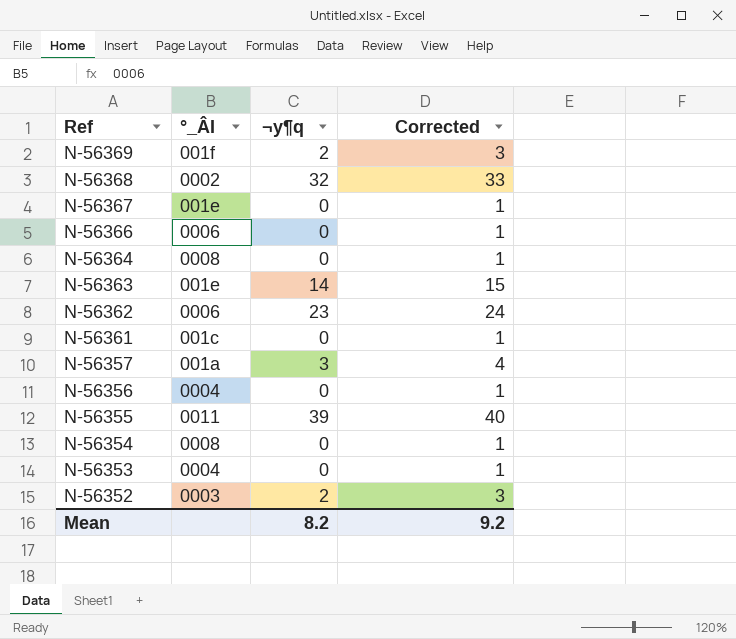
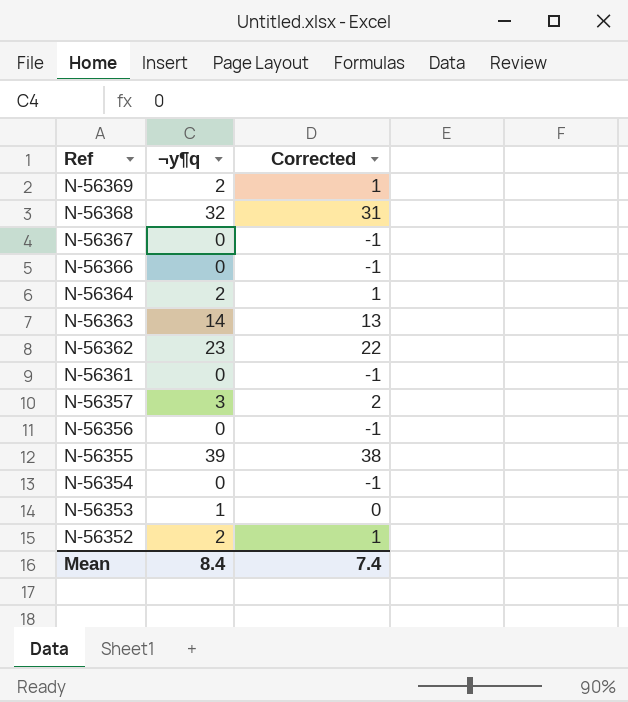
column °_ÂI | position: 2 -> none
column Corrected | formula: [¬y¶q] + 1 -> [¬y¶q] - 1
N-56364 | ¬y¶q: 0 -> 2
N-56353 | ¬y¶q: 0 -> 1
Mean | ¬y¶q: 8.2 -> 8.4
Mean | Corrected: 9.2 -> 7.4

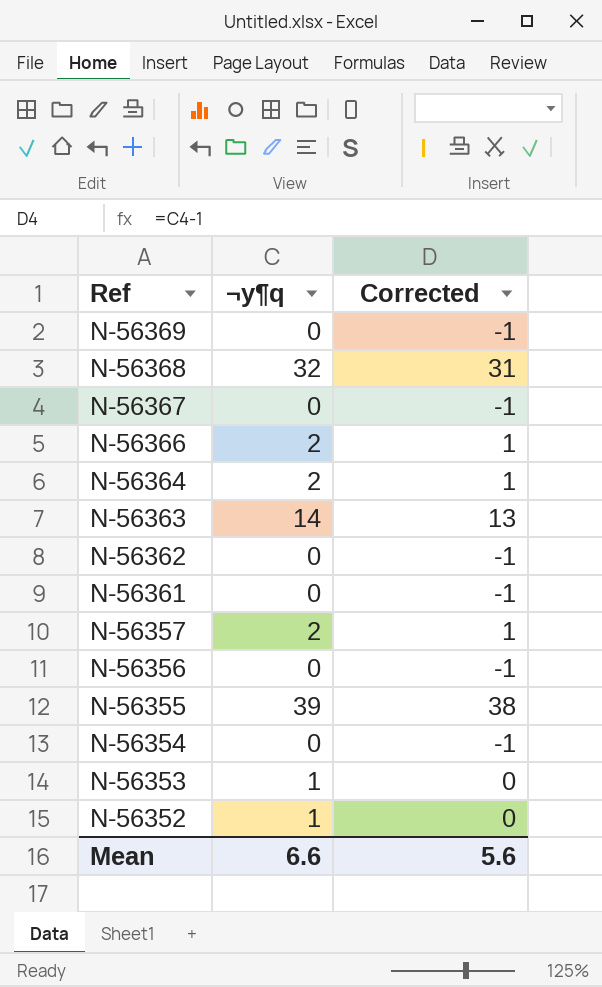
N-56369 | ¬y¶q: 2 -> 0
N-56369 | Corrected: 1 -> -1
N-56366 | ¬y¶q: 0 -> 2
N-56366 | Corrected: -1 -> 1
N-56362 | ¬y¶q: 23 -> 0
N-56362 | Corrected: 22 -> -1
N-56357 | ¬y¶q: 3 -> 2
N-56357 | Corrected: 2 -> 1
N-56352 | ¬y¶q: 2 -> 1
N-56352 | Corrected: 1 -> 0
Mean | ¬y¶q: 8.4 -> 6.6
Mean | Corrected: 7.4 -> 5.6

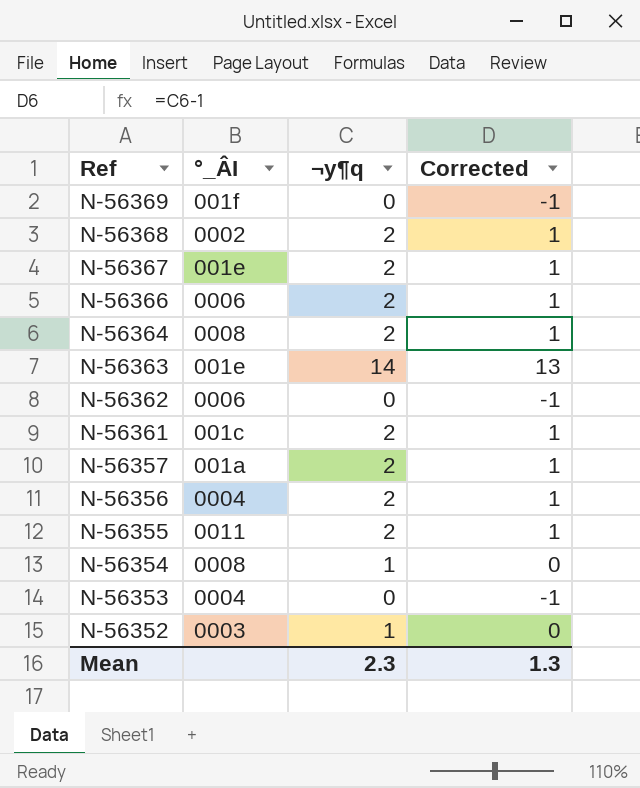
column °_ÂI | position: none -> 2
N-56368 | ¬y¶q: 32 -> 2
N-56368 | Corrected: 31 -> 1
N-56367 | ¬y¶q: 0 -> 2
N-56367 | Corrected: -1 -> 1
N-56361 | ¬y¶q: 0 -> 2
N-56361 | Corrected: -1 -> 1
N-56356 | ¬y¶q: 0 -> 2
N-56356 | Corrected: -1 -> 1
N-56355 | ¬y¶q: 39 -> 2
N-56355 | Corrected: 38 -> 1
N-56354 | ¬y¶q: 0 -> 1
N-56354 | Corrected: -1 -> 0
N-56353 | ¬y¶q: 1 -> 0
N-56353 | Corrected: 0 -> -1
Mean | ¬y¶q: 6.6 -> 2.3
Mean | Corrected: 5.6 -> 1.3

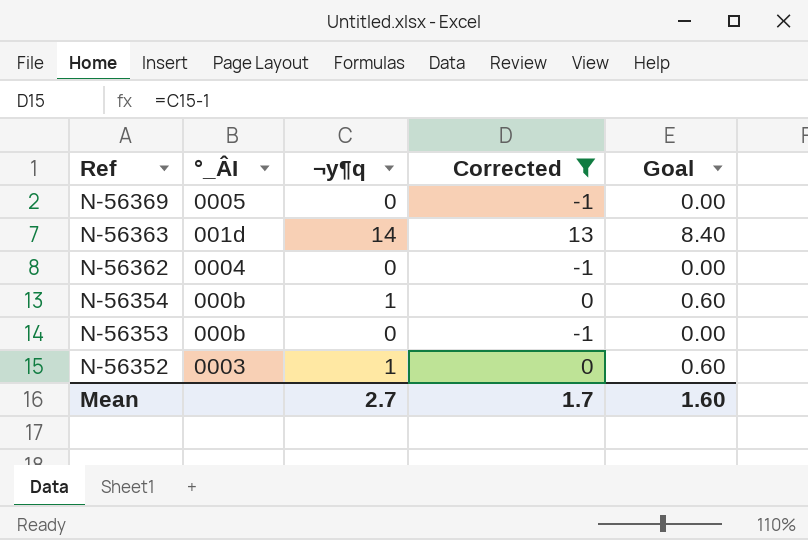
filter: none -> Corrected != 1
column Goal | formula: none -> [¬y¶q] * 0.6
N-56369 | °_ÂI: 001f -> 0005
N-56363 | °_ÂI: 001e -> 001d
N-56362 | °_ÂI: 0006 -> 0004
N-56354 | °_ÂI: 0008 -> 000b
N-56353 | °_ÂI: 0004 -> 000b
Mean | ¬y¶q: 2.3 -> 2.7
Mean | Corrected: 1.3 -> 1.7

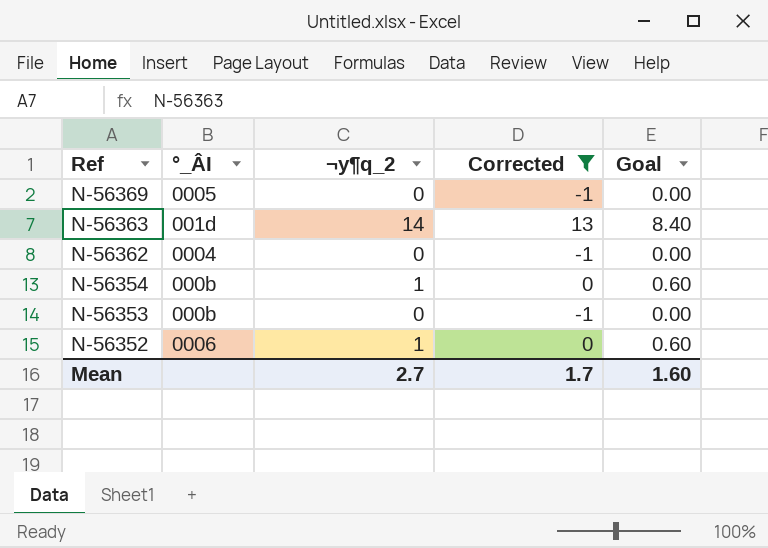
column name: ¬y¶q -> ¬y¶q_2
N-56352 | °_ÂI: 0003 -> 0006

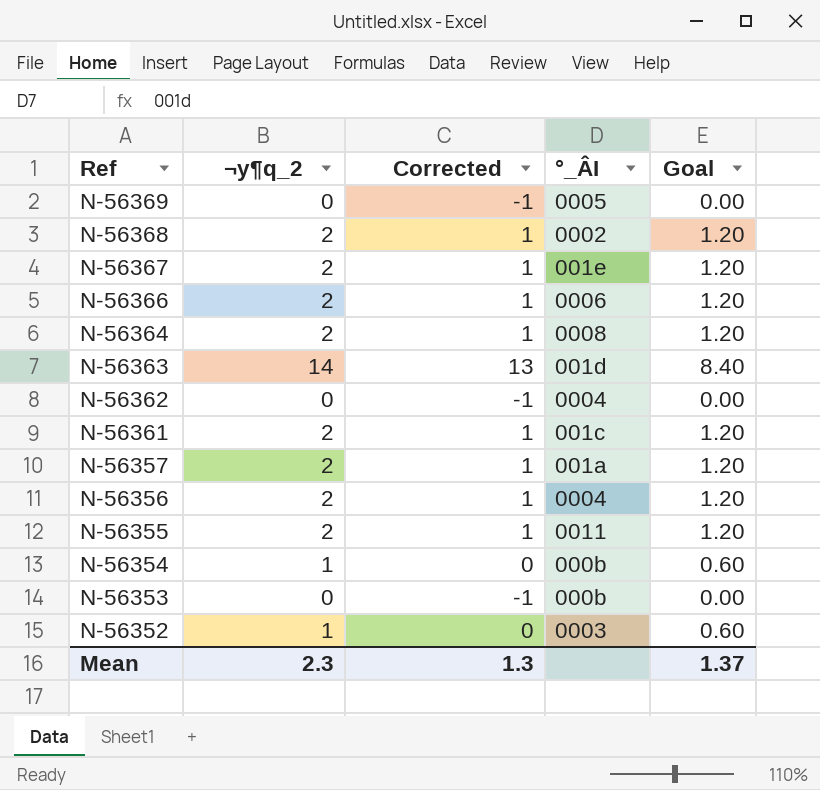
filter: Corrected != 1 -> none
column °_ÂI | position: 2 -> 4
N-56352 | °_ÂI: 0006 -> 0003
Mean | ¬y¶q_2: 2.7 -> 2.3
Mean | Corrected: 1.7 -> 1.3
Mean | Goal: 1.60 -> 1.37

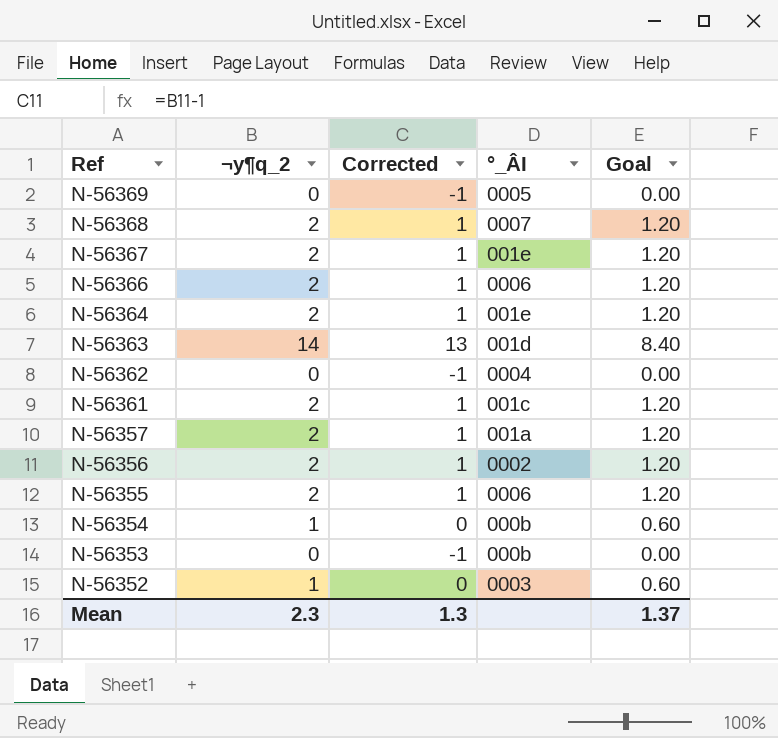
N-56368 | °_ÂI: 0002 -> 0007
N-56364 | °_ÂI: 0008 -> 001e
N-56356 | °_ÂI: 0004 -> 0002
N-56355 | °_ÂI: 0011 -> 0006

